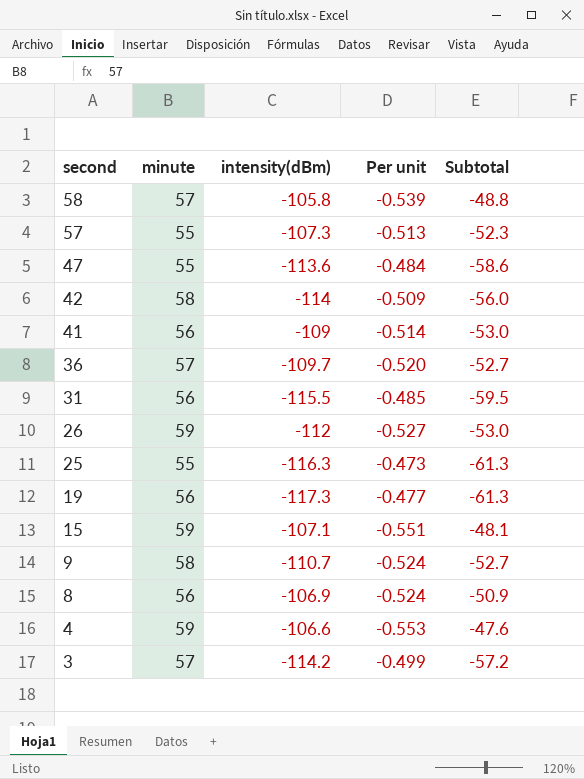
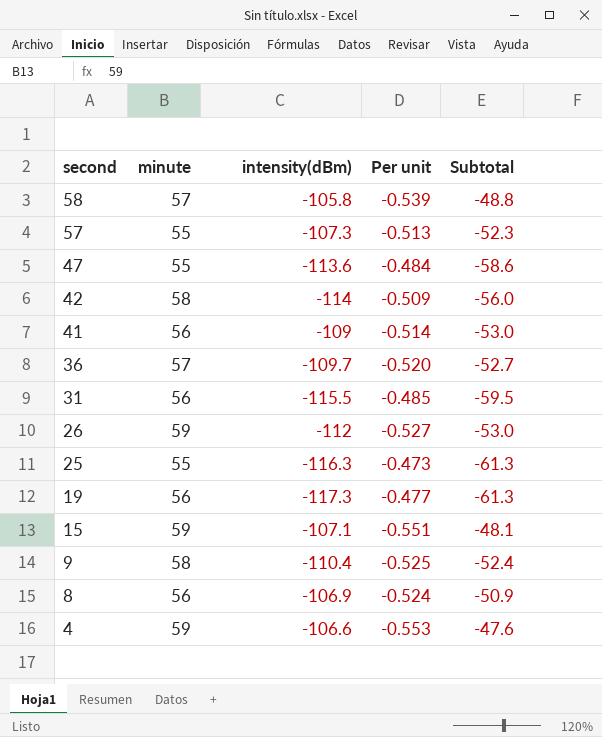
row 3: 57 | -114.2 | -0.499 | -57.2 -> none
9 | intensity(dBm): -110.7 -> -110.4
9 | Per unit: -0.524 -> -0.525
9 | Subtotal: -52.7 -> -52.4

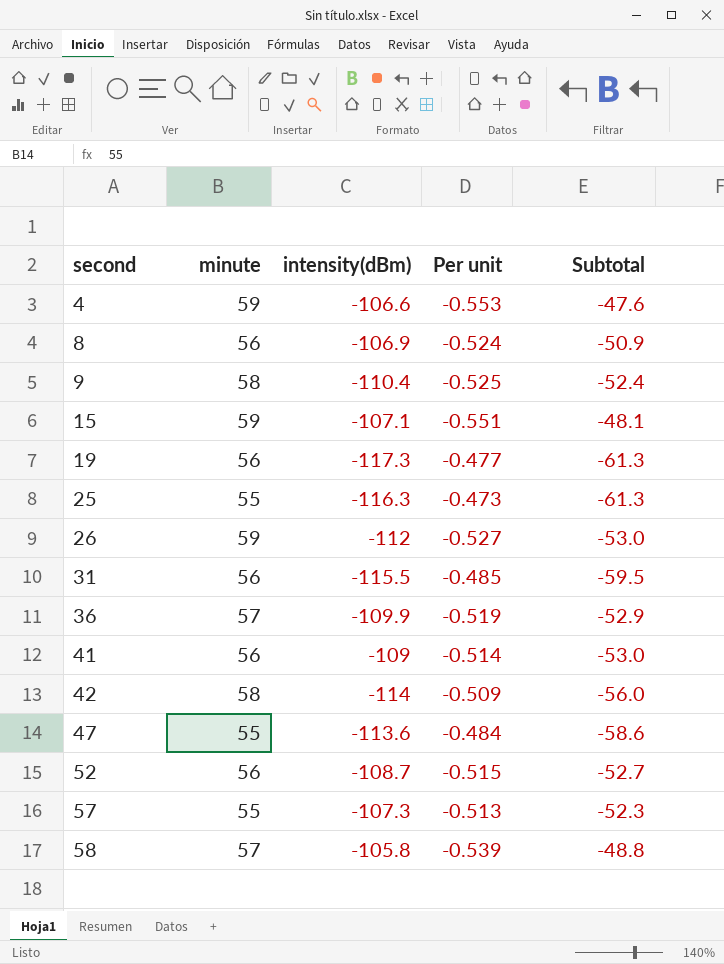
row order: second descending -> second ascending
36 | intensity(dBm): -109.7 -> -109.9
36 | Per unit: -0.520 -> -0.519
36 | Subtotal: -52.7 -> -52.9
row 52: none -> 56 | -108.7 | -0.515 | -52.7

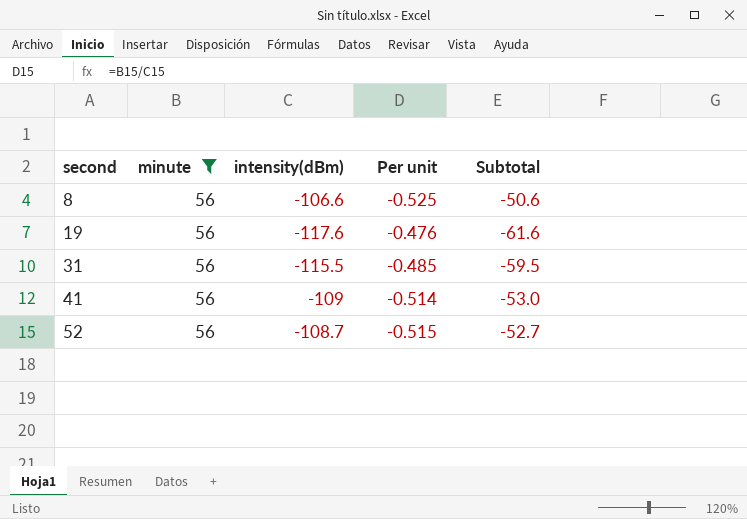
filter: none -> minute = 56
8 | intensity(dBm): -106.9 -> -106.6
8 | Per unit: -0.524 -> -0.525
8 | Subtotal: -50.9 -> -50.6
19 | intensity(dBm): -117.3 -> -117.6
19 | Per unit: -0.477 -> -0.476
19 | Subtotal: -61.3 -> -61.6

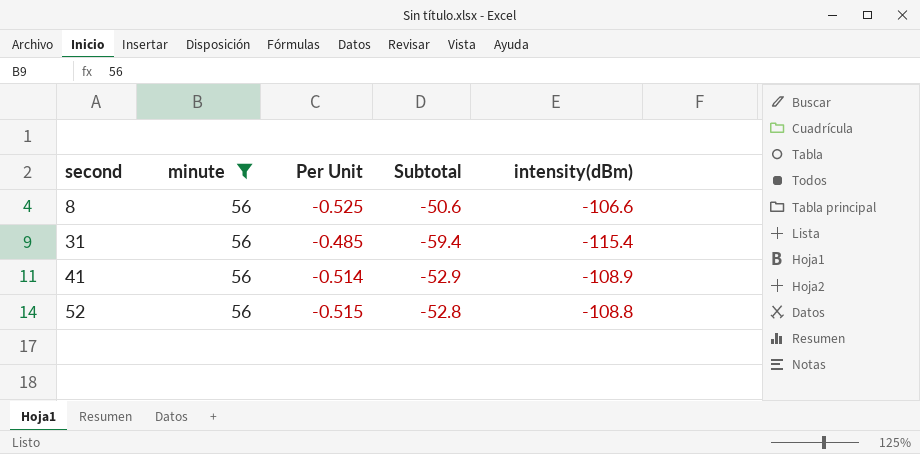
column name: Per unit -> Per Unit
column intensity(dBm) | position: 3 -> 5
row 19: 56 | -117.6 | -0.476 | -61.6 -> none
31 | Subtotal: -59.5 -> -59.4
31 | intensity(dBm): -115.5 -> -115.4
41 | Subtotal: -53.0 -> -52.9
41 | intensity(dBm): -109 -> -108.9
52 | Subtotal: -52.7 -> -52.8
52 | intensity(dBm): -108.7 -> -108.8

